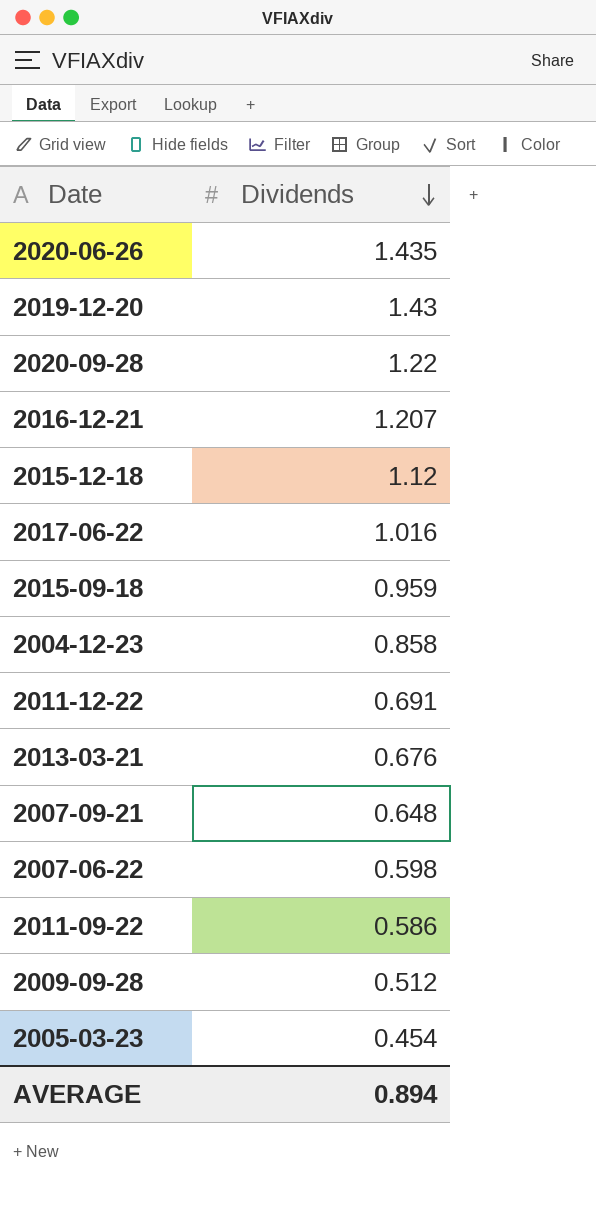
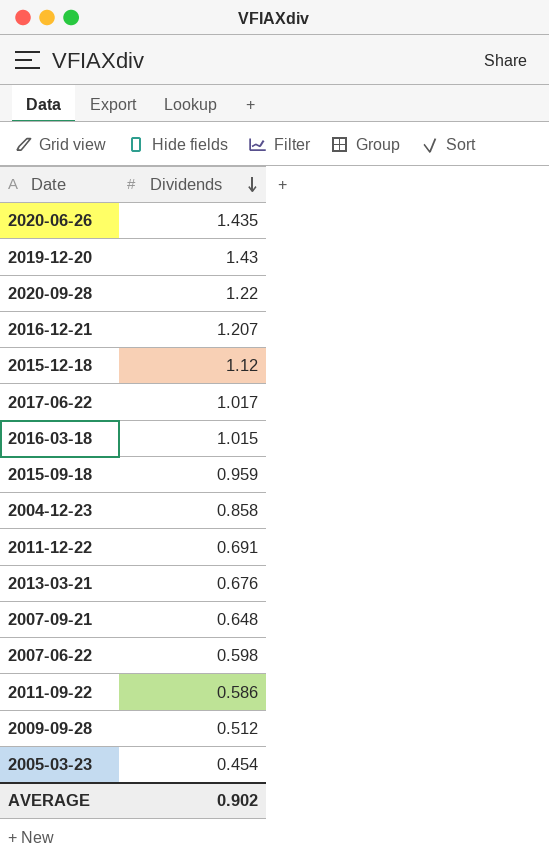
2017-06-22 | Dividends: 1.016 -> 1.017
row 2016-03-18: none -> 1.015
AVERAGE | Dividends: 0.894 -> 0.902

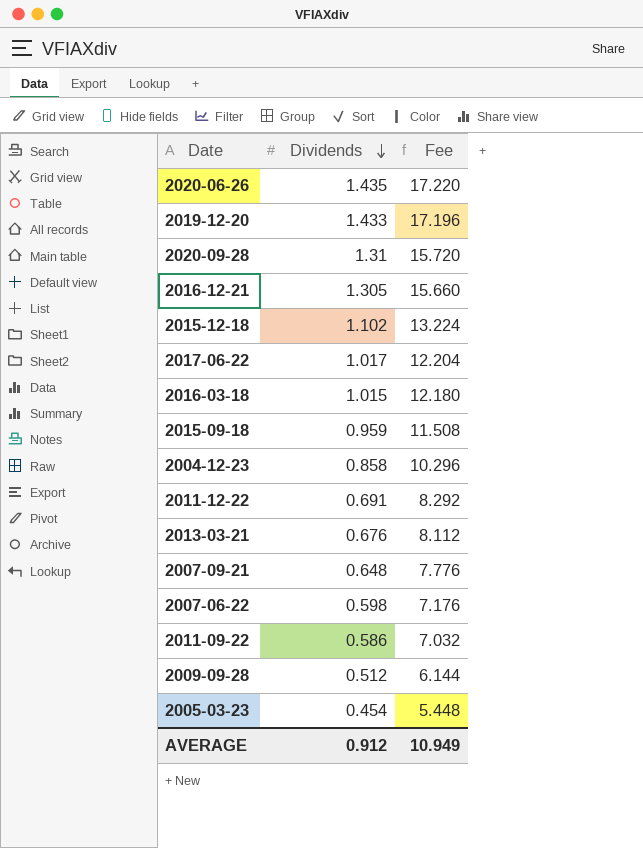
column Fee | formula: none -> [Dividends] * 12
2019-12-20 | Dividends: 1.43 -> 1.433
2020-09-28 | Dividends: 1.22 -> 1.31
2016-12-21 | Dividends: 1.207 -> 1.305
2015-12-18 | Dividends: 1.12 -> 1.102
AVERAGE | Dividends: 0.902 -> 0.912

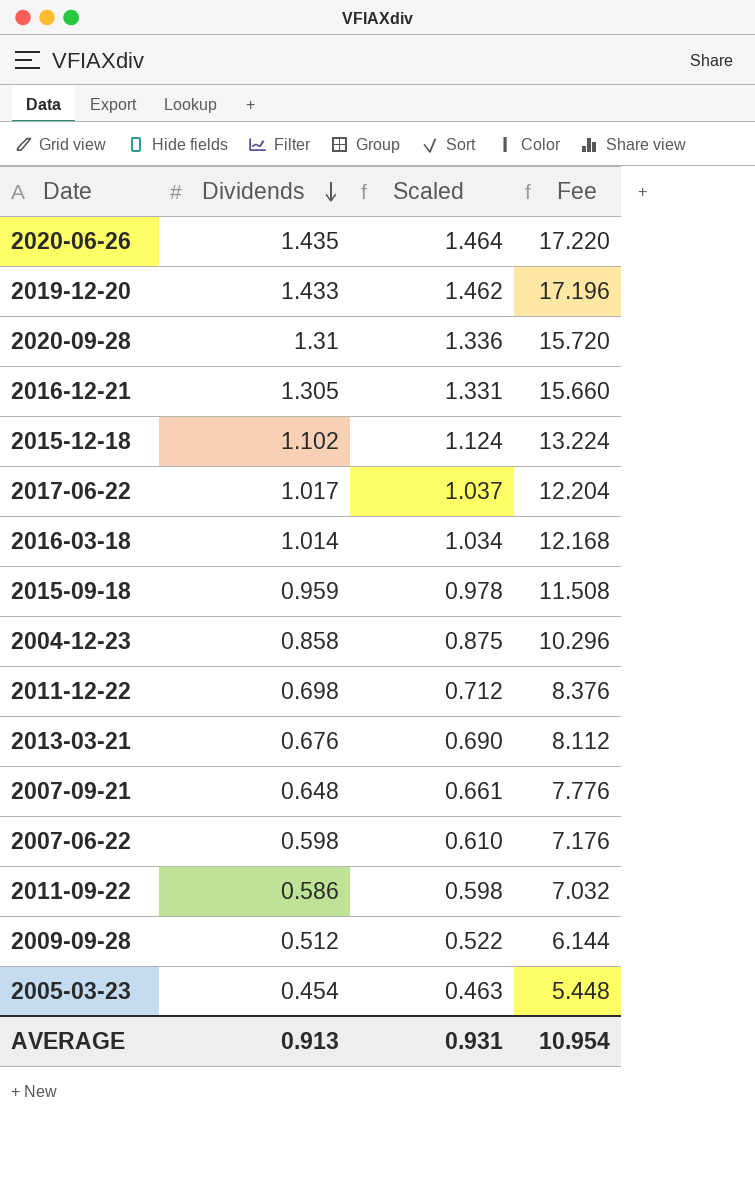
column Scaled | formula: none -> [Dividends] * 1.02
2016-03-18 | Dividends: 1.015 -> 1.014
2016-03-18 | Fee: 12.180 -> 12.168
2011-12-22 | Dividends: 0.691 -> 0.698
2011-12-22 | Fee: 8.292 -> 8.376
AVERAGE | Dividends: 0.912 -> 0.913
AVERAGE | Fee: 10.949 -> 10.954

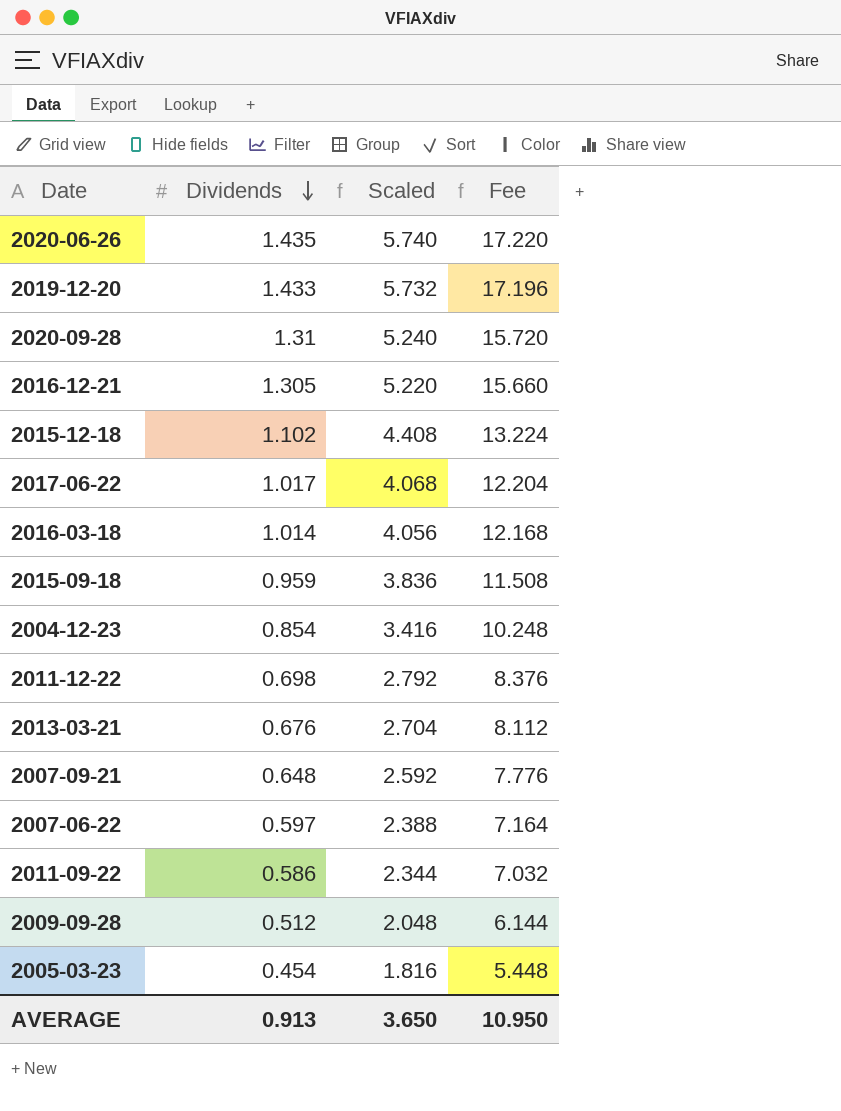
column Scaled | formula: [Dividends] * 1.02 -> [Dividends] * 4
2004-12-23 | Dividends: 0.858 -> 0.854
2004-12-23 | Fee: 10.296 -> 10.248
2007-06-22 | Dividends: 0.598 -> 0.597
2007-06-22 | Fee: 7.176 -> 7.164
AVERAGE | Scaled: 0.931 -> 3.650
AVERAGE | Fee: 10.954 -> 10.950

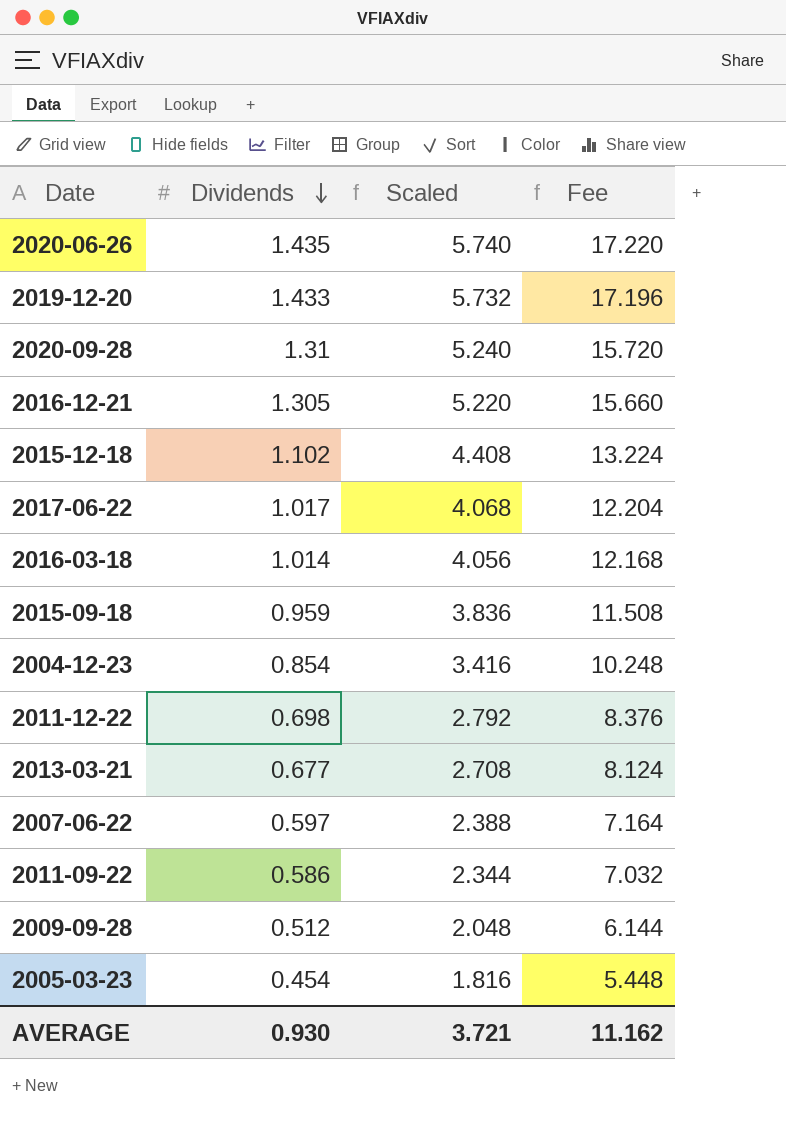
row 2007-09-21: 0.648 | 2.592 | 7.776 -> none
2013-03-21 | Dividends: 0.676 -> 0.677
2013-03-21 | Scaled: 2.704 -> 2.708
2013-03-21 | Fee: 8.112 -> 8.124
AVERAGE | Dividends: 0.913 -> 0.930
AVERAGE | Scaled: 3.650 -> 3.721
AVERAGE | Fee: 10.950 -> 11.162

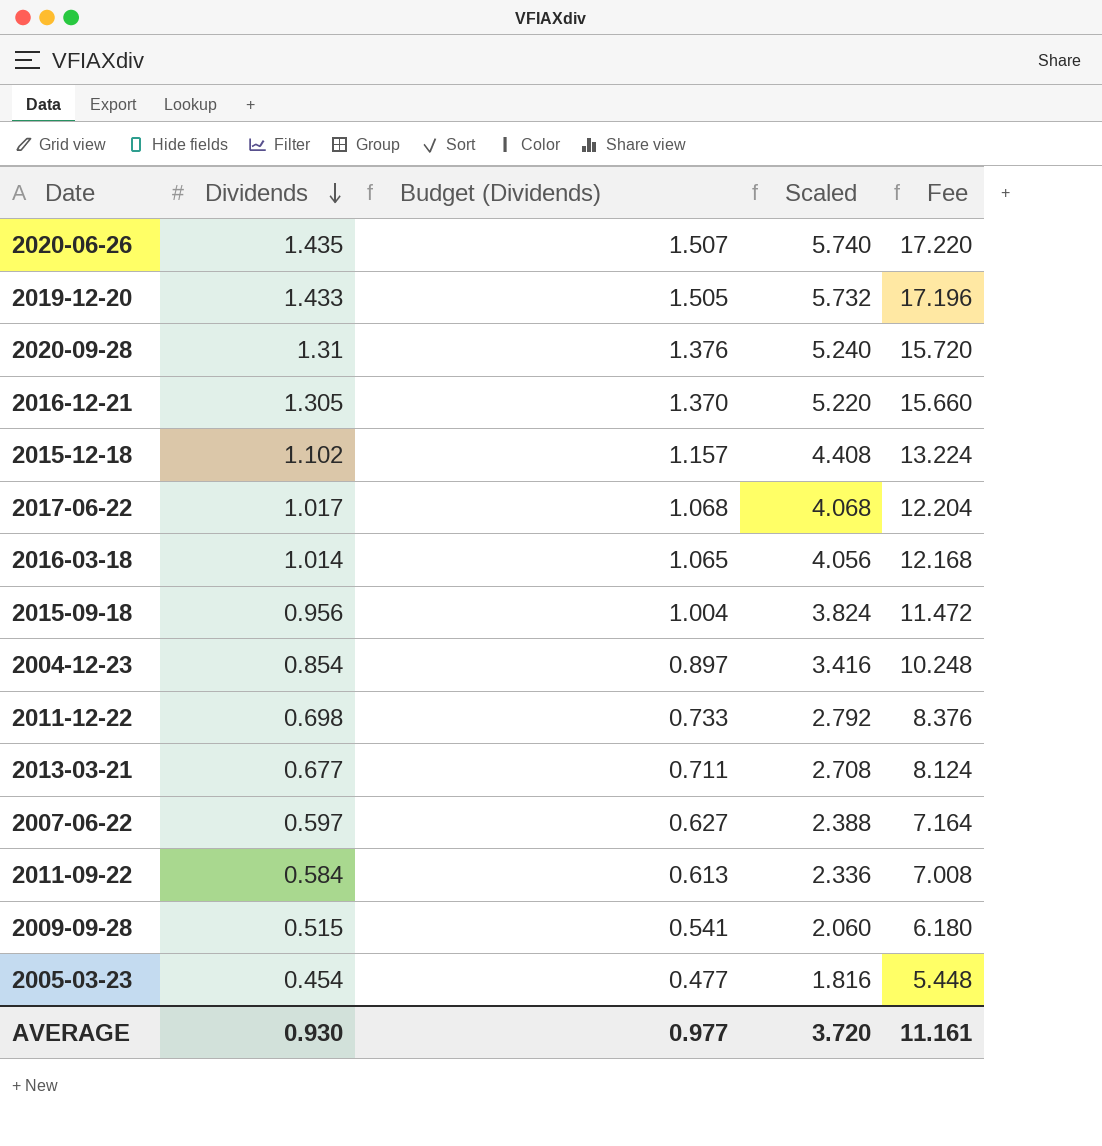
column Budget (Dividends) | formula: none -> [Dividends] * 1.05
2015-09-18 | Dividends: 0.959 -> 0.956
2015-09-18 | Scaled: 3.836 -> 3.824
2015-09-18 | Fee: 11.508 -> 11.472
2011-09-22 | Dividends: 0.586 -> 0.584
2011-09-22 | Scaled: 2.344 -> 2.336
2011-09-22 | Fee: 7.032 -> 7.008
2009-09-28 | Dividends: 0.512 -> 0.515
2009-09-28 | Scaled: 2.048 -> 2.060
2009-09-28 | Fee: 6.144 -> 6.180
AVERAGE | Scaled: 3.721 -> 3.720
AVERAGE | Fee: 11.162 -> 11.161

